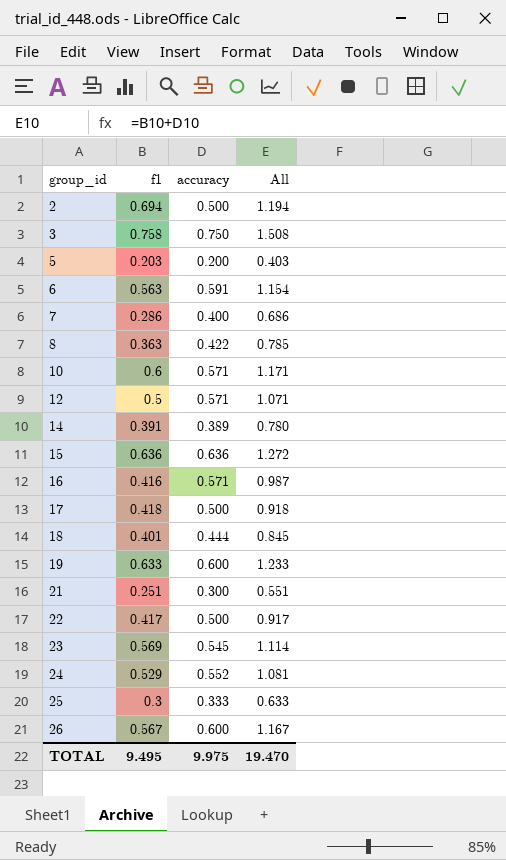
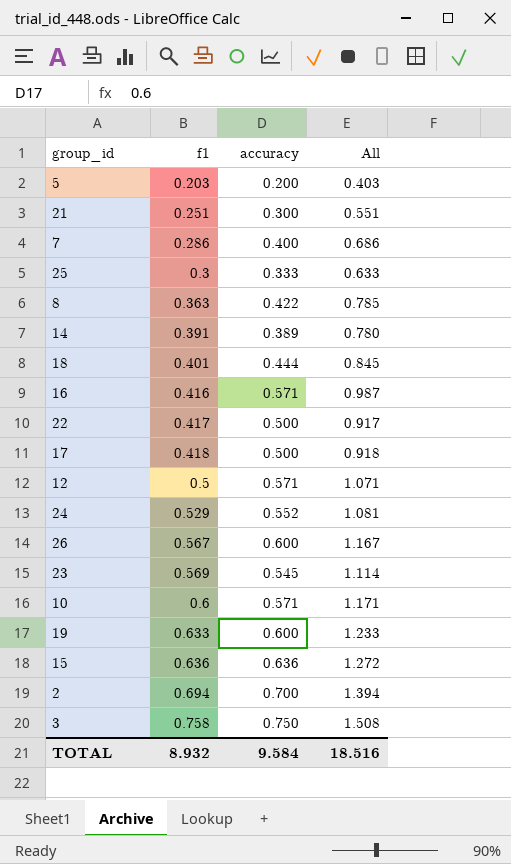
row order: group_id ascending -> f1 ascending
row 6: 0.563 | 0.591 | 1.154 -> none
2 | accuracy: 0.500 -> 0.700
2 | All: 1.194 -> 1.394
TOTAL | f1: 9.495 -> 8.932
TOTAL | accuracy: 9.975 -> 9.584
TOTAL | All: 19.470 -> 18.516

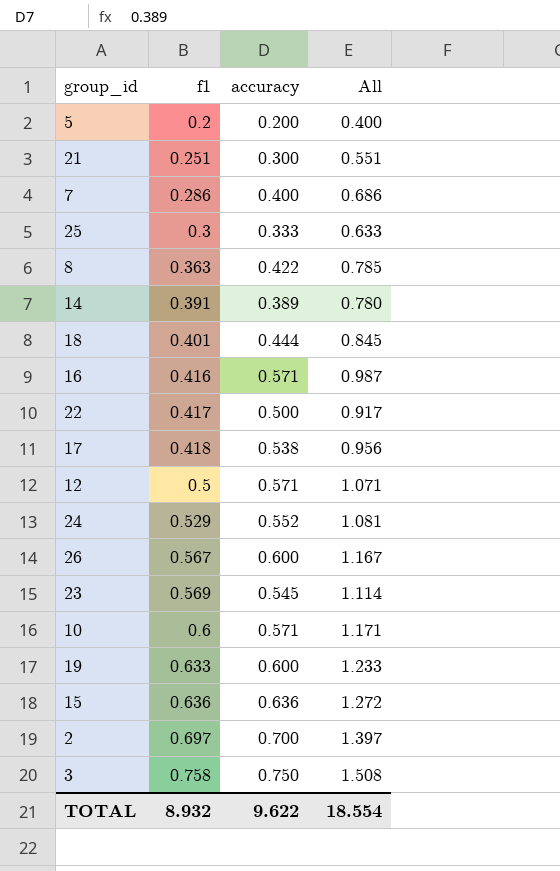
5 | f1: 0.203 -> 0.2
5 | All: 0.403 -> 0.400
17 | accuracy: 0.500 -> 0.538
17 | All: 0.918 -> 0.956
2 | f1: 0.694 -> 0.697
2 | All: 1.394 -> 1.397
TOTAL | accuracy: 9.584 -> 9.622
TOTAL | All: 18.516 -> 18.554

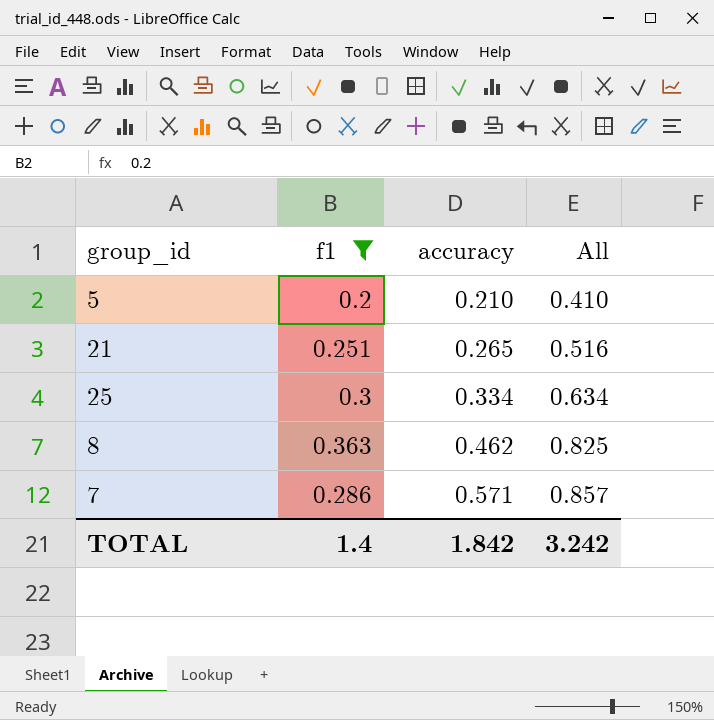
filter: none -> f1 <= 0.363
row order: f1 ascending -> accuracy ascending
5 | accuracy: 0.200 -> 0.210
5 | All: 0.400 -> 0.410
21 | accuracy: 0.300 -> 0.265
21 | All: 0.551 -> 0.516
25 | accuracy: 0.333 -> 0.334
25 | All: 0.633 -> 0.634
8 | accuracy: 0.422 -> 0.462
8 | All: 0.785 -> 0.825
7 | accuracy: 0.400 -> 0.571
7 | All: 0.686 -> 0.857
TOTAL | f1: 8.932 -> 1.4
TOTAL | accuracy: 9.622 -> 1.842
TOTAL | All: 18.554 -> 3.242

